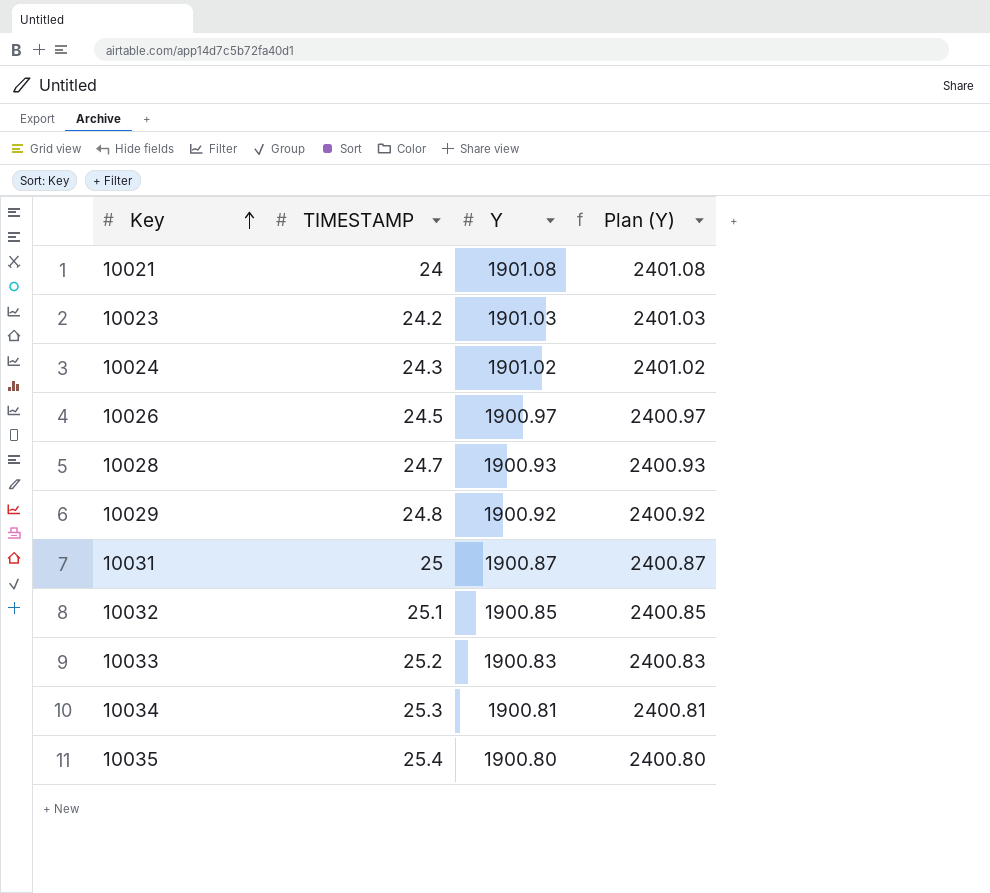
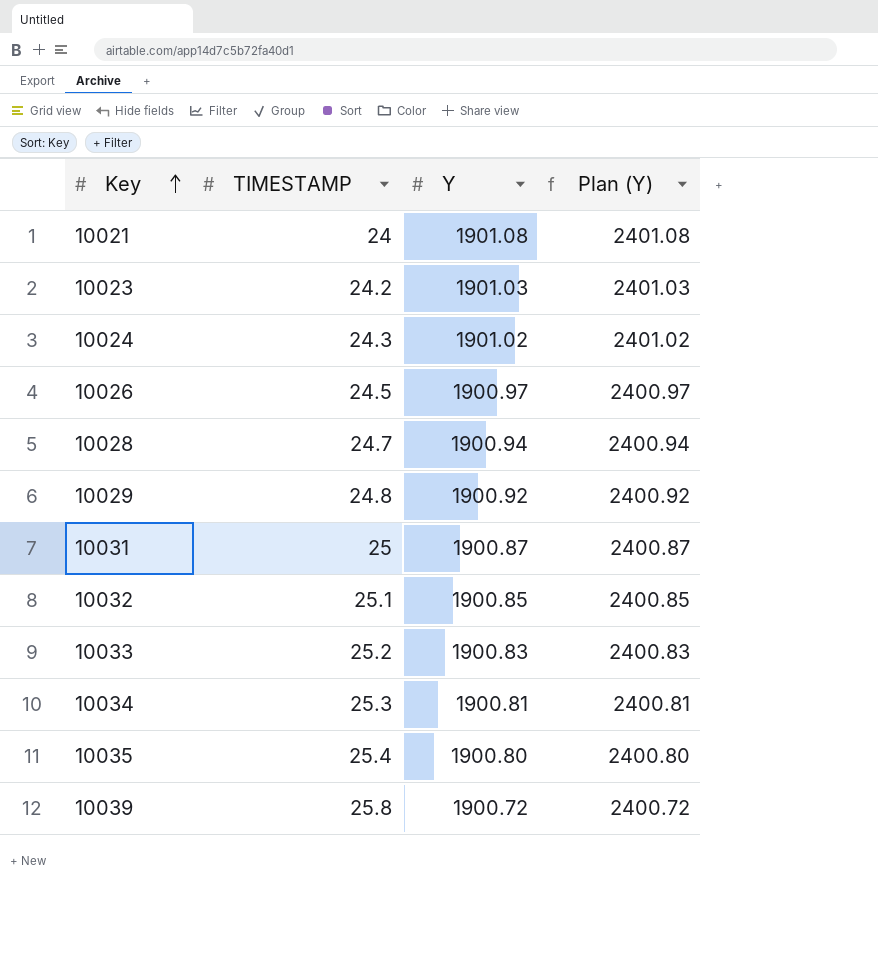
10028 | Y: 1900.93 -> 1900.94
10028 | Plan (Y): 2400.93 -> 2400.94
row 10039: none -> 25.8 | 1900.72 | 2400.72

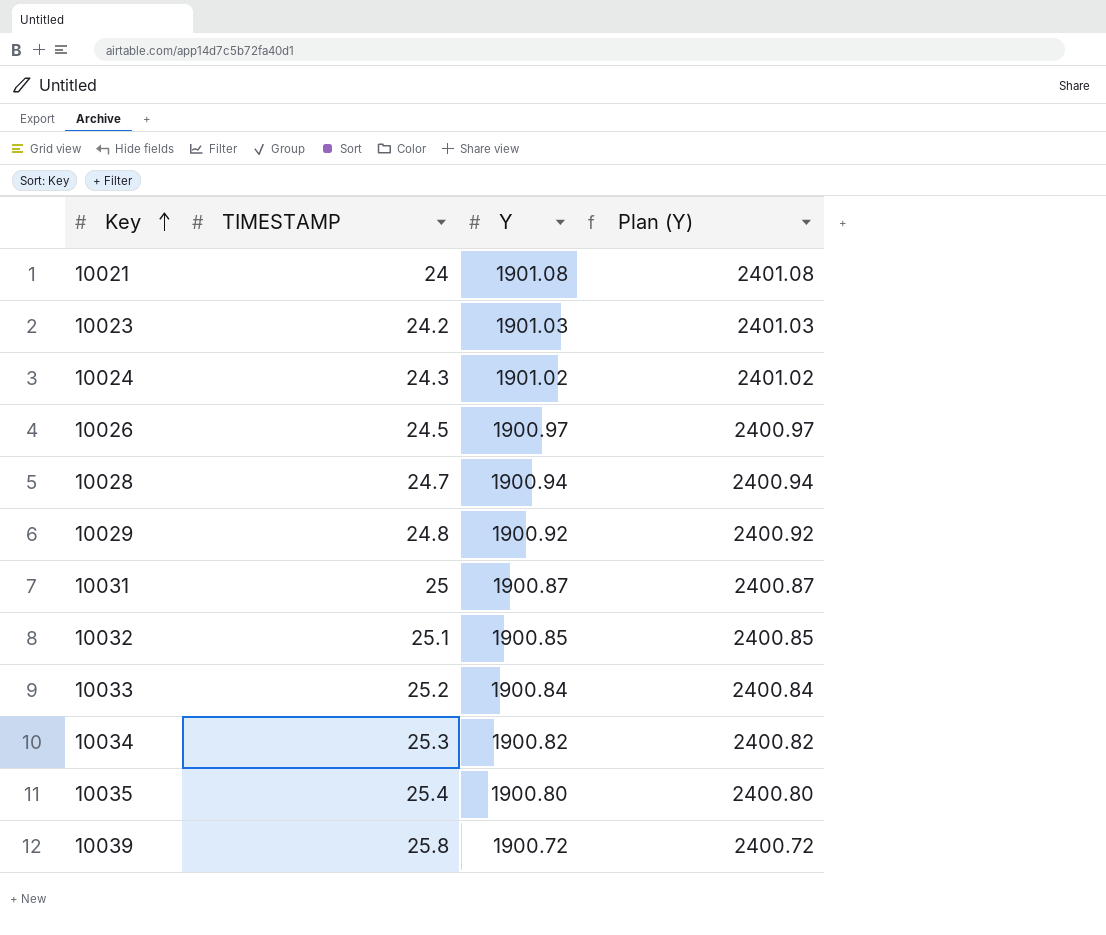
10033 | Y: 1900.83 -> 1900.84
10033 | Plan (Y): 2400.83 -> 2400.84
10034 | Y: 1900.81 -> 1900.82
10034 | Plan (Y): 2400.81 -> 2400.82

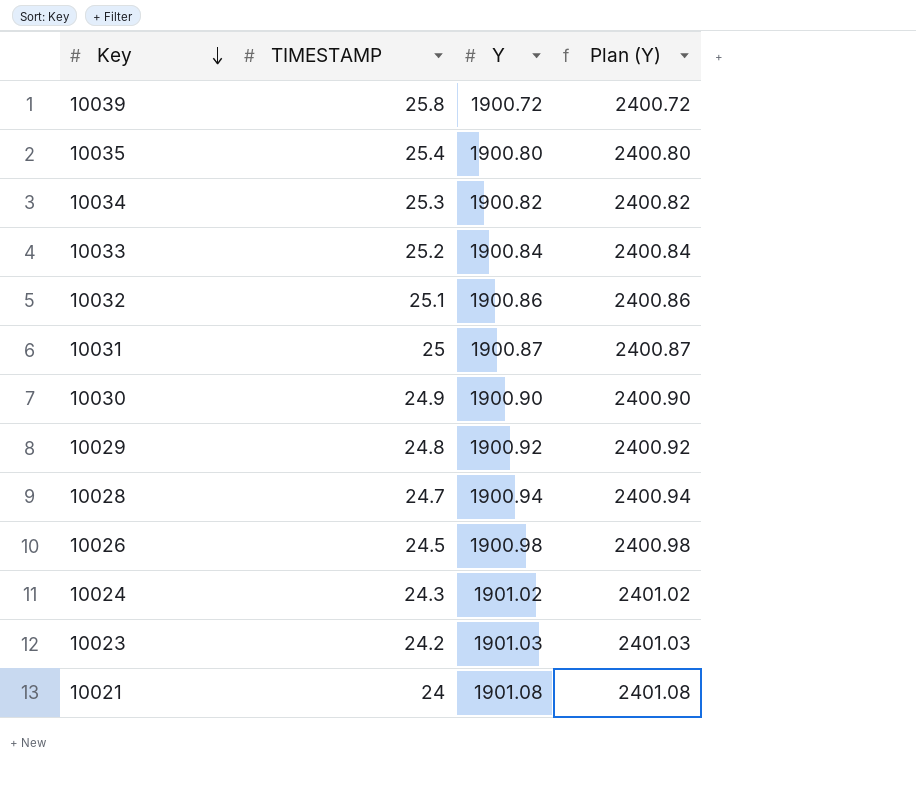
row order: Key ascending -> Key descending
10032 | Y: 1900.85 -> 1900.86
10032 | Plan (Y): 2400.85 -> 2400.86
row 10030: none -> 24.9 | 1900.90 | 2400.90
10026 | Y: 1900.97 -> 1900.98
10026 | Plan (Y): 2400.97 -> 2400.98

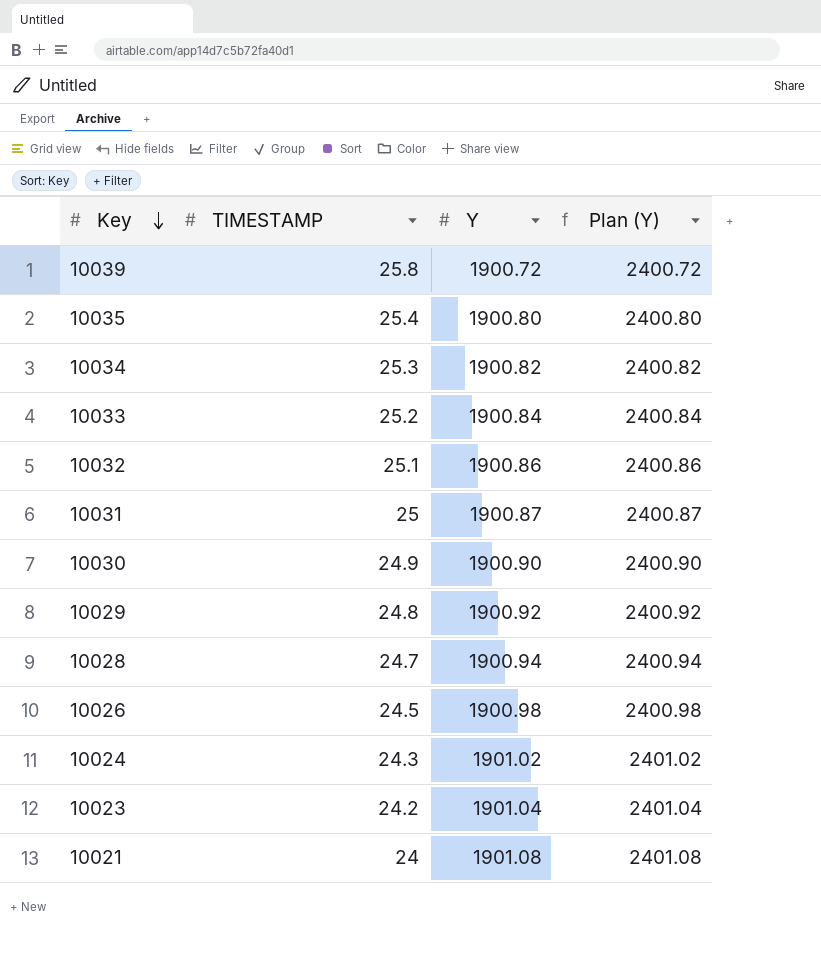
10023 | Y: 1901.03 -> 1901.04
10023 | Plan (Y): 2401.03 -> 2401.04

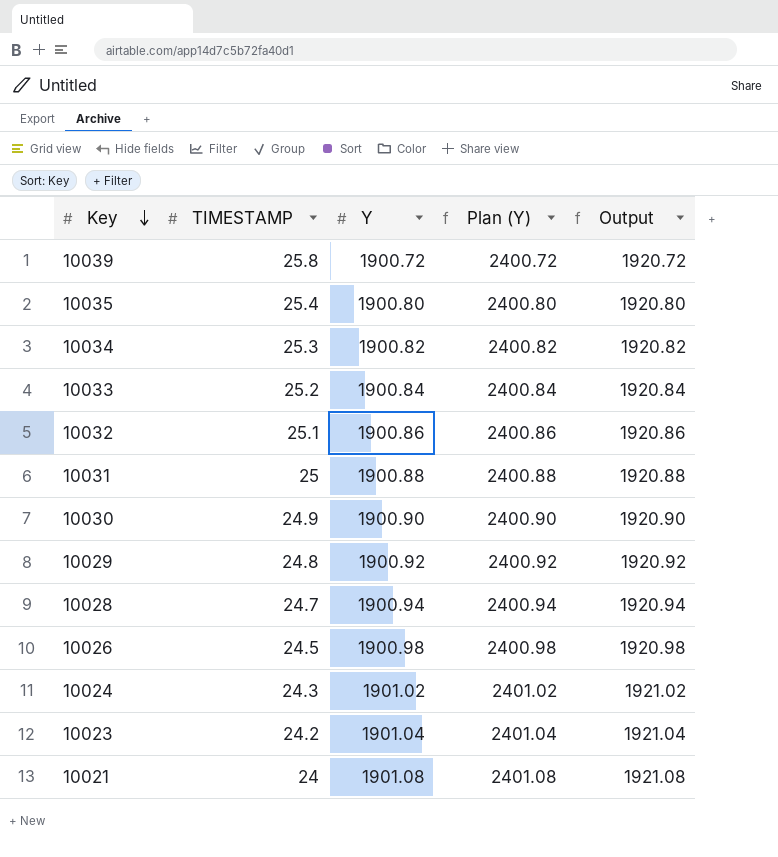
column Output | formula: none -> [Y] + 20
10031 | Y: 1900.87 -> 1900.88
10031 | Plan (Y): 2400.87 -> 2400.88

